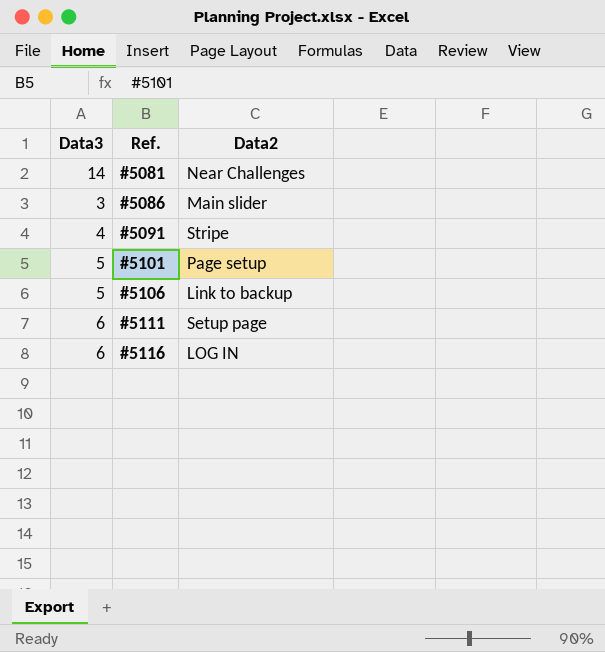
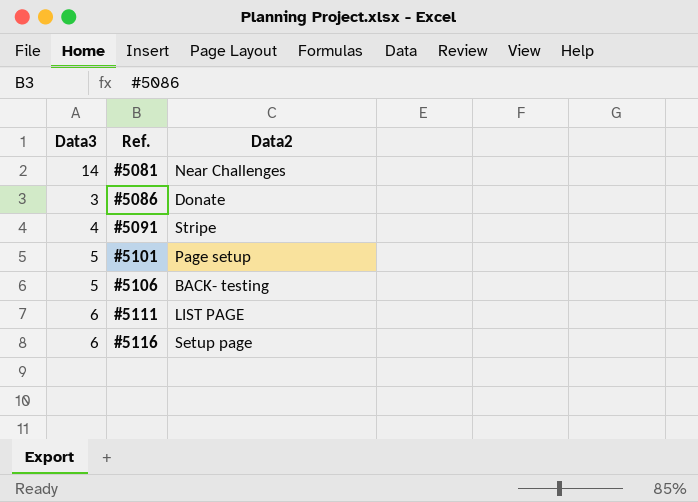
#5086 | Data2: Main slider -> Donate
#5106 | Data2: Link to backup -> BACK- testing
#5111 | Data2: Setup page -> LIST PAGE
#5116 | Data2: LOG IN -> Setup page

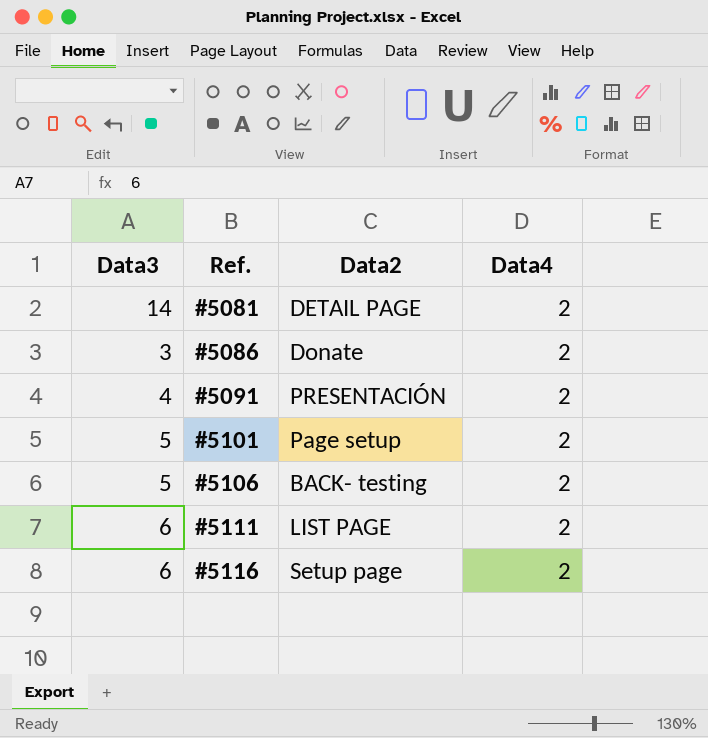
column Data4 | position: none -> 4
#5081 | Data2: Near Challenges -> DETAIL PAGE
#5091 | Data2: Stripe -> PRESENTACIÓN

